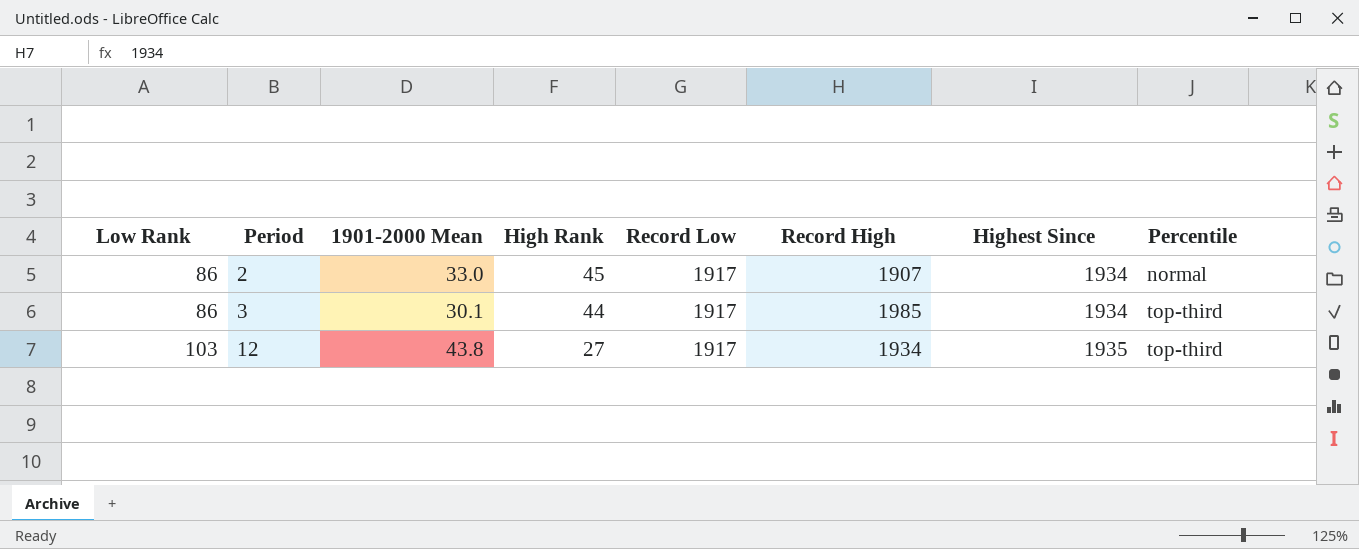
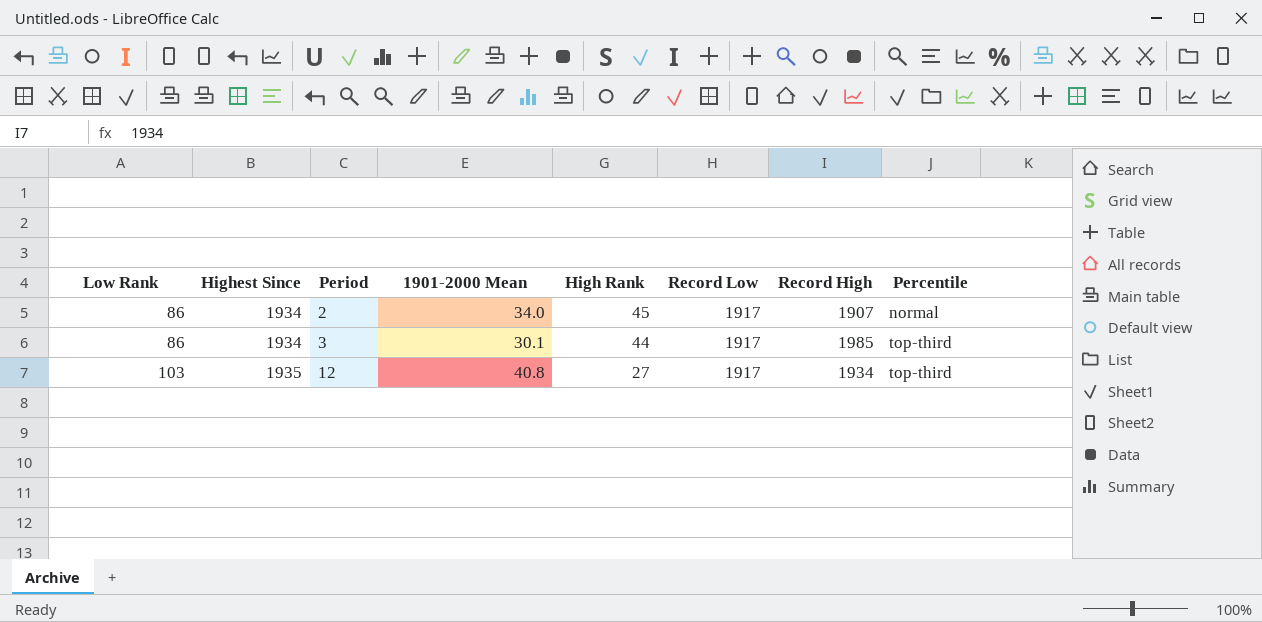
column Highest Since | position: 7 -> 2
2 | 1901-2000 Mean: 33.0 -> 34.0
12 | 1901-2000 Mean: 43.8 -> 40.8

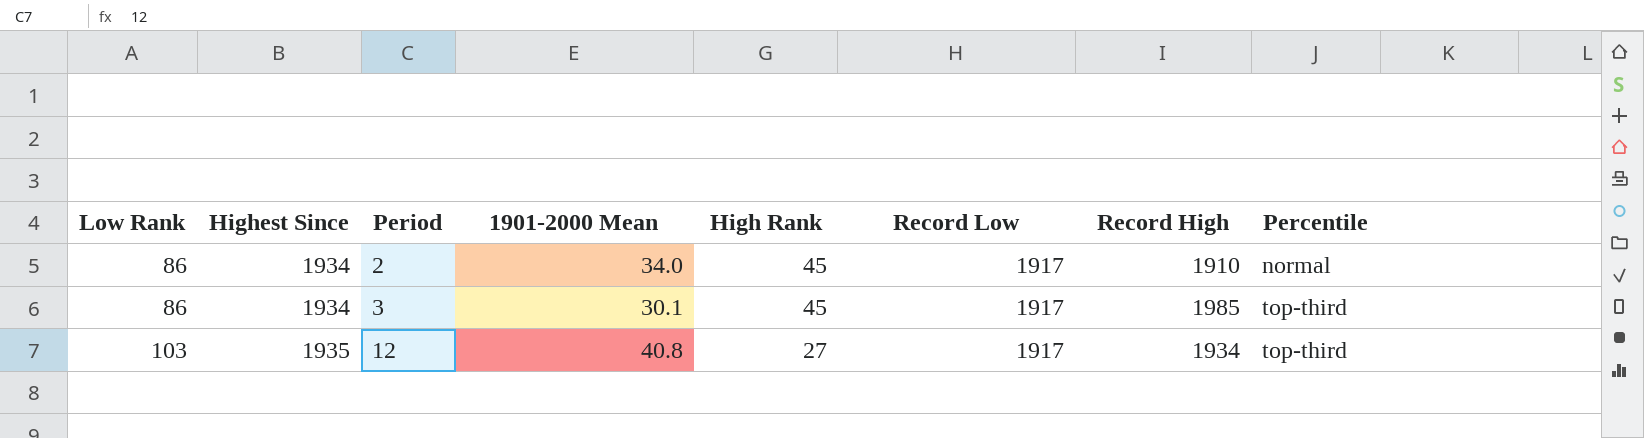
2 | Record High: 1907 -> 1910
3 | High Rank: 44 -> 45

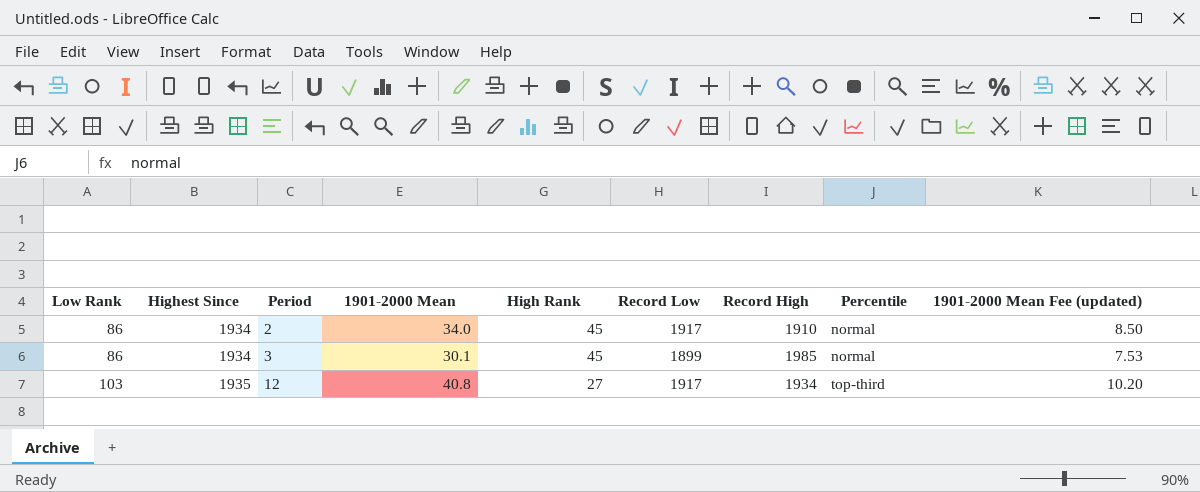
column 1901-2000 Mean Fee (updated) | formula: none -> [1901-2000 Mean] * 0.25
3 | Record Low: 1917 -> 1899
3 | Percentile: top-third -> normal

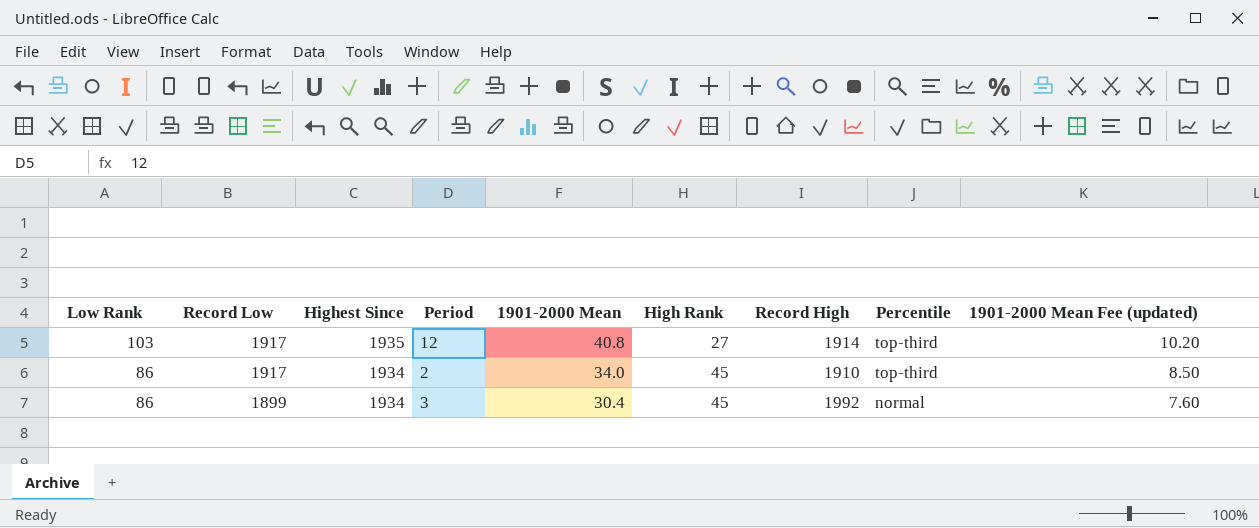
row order: Low Rank ascending -> Low Rank descending
column Record Low | position: 6 -> 2
12 | Record High: 1934 -> 1914
2 | Percentile: normal -> top-third
3 | 1901-2000 Mean: 30.1 -> 30.4
3 | Record High: 1985 -> 1992
3 | 1901-2000 Mean Fee (updated): 7.53 -> 7.60

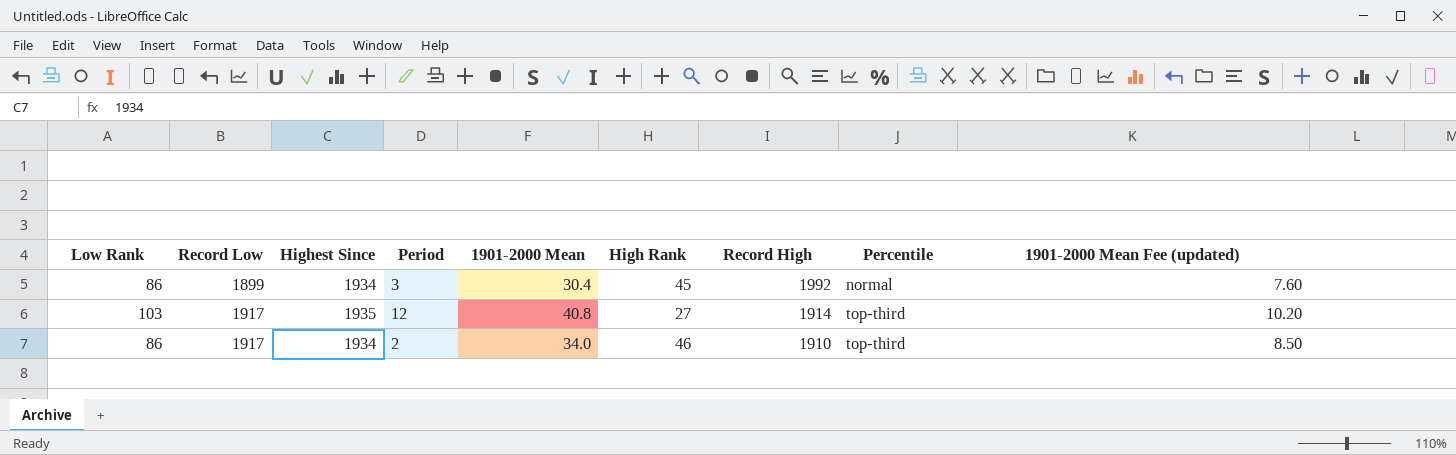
row order: Low Rank descending -> Record Low ascending
2 | High Rank: 45 -> 46

